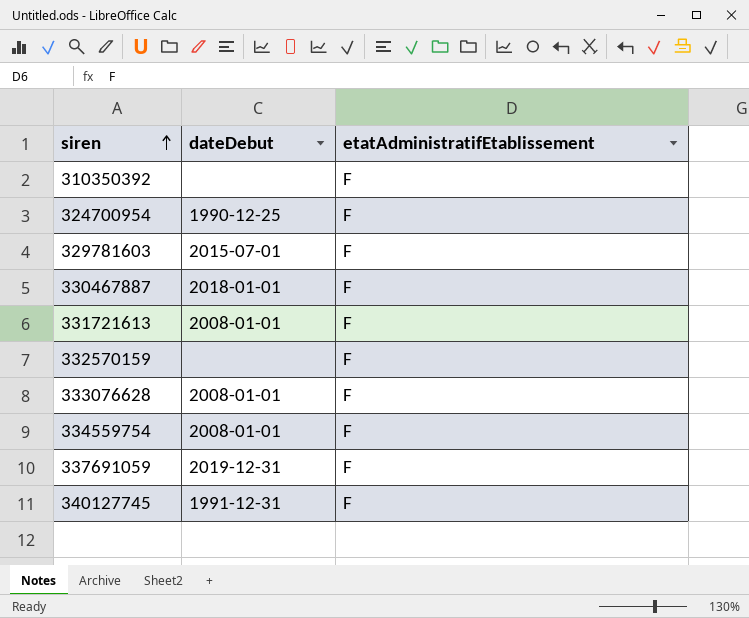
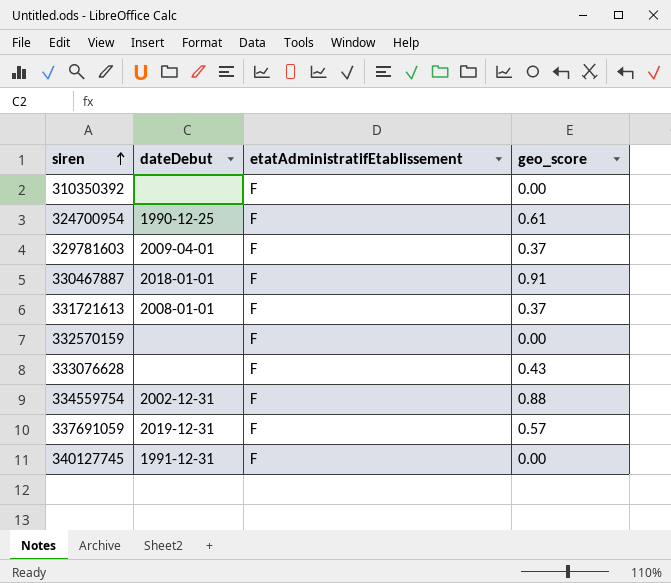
column geo_score | position: none -> 4
329781603 | dateDebut: 2015-07-01 -> 2009-04-01
333076628 | dateDebut: 2008-01-01 -> none
334559754 | dateDebut: 2008-01-01 -> 2002-12-31

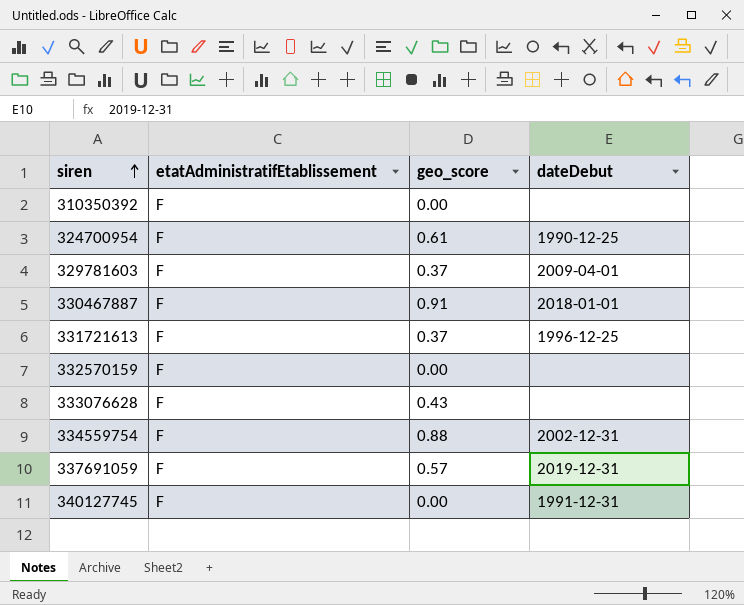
column dateDebut | position: 2 -> 4
331721613 | dateDebut: 2008-01-01 -> 1996-12-25

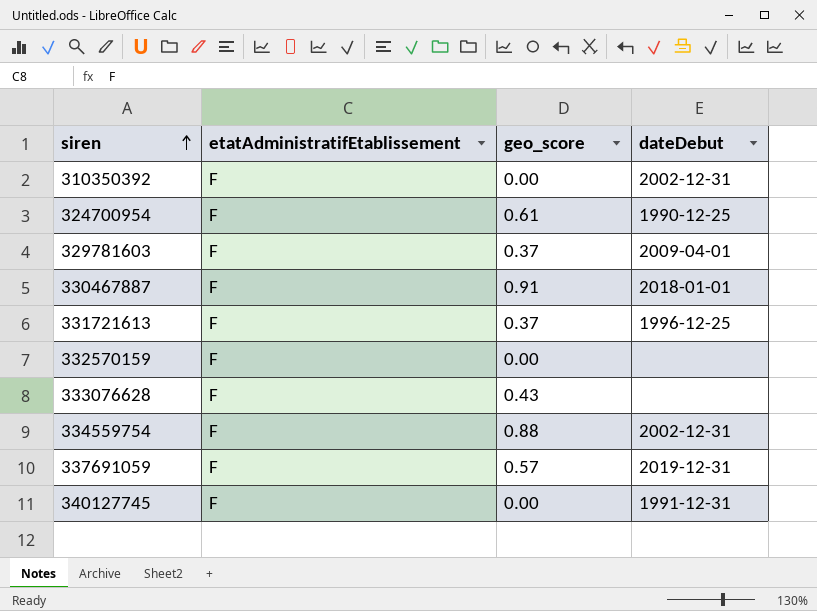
310350392 | dateDebut: none -> 2002-12-31

